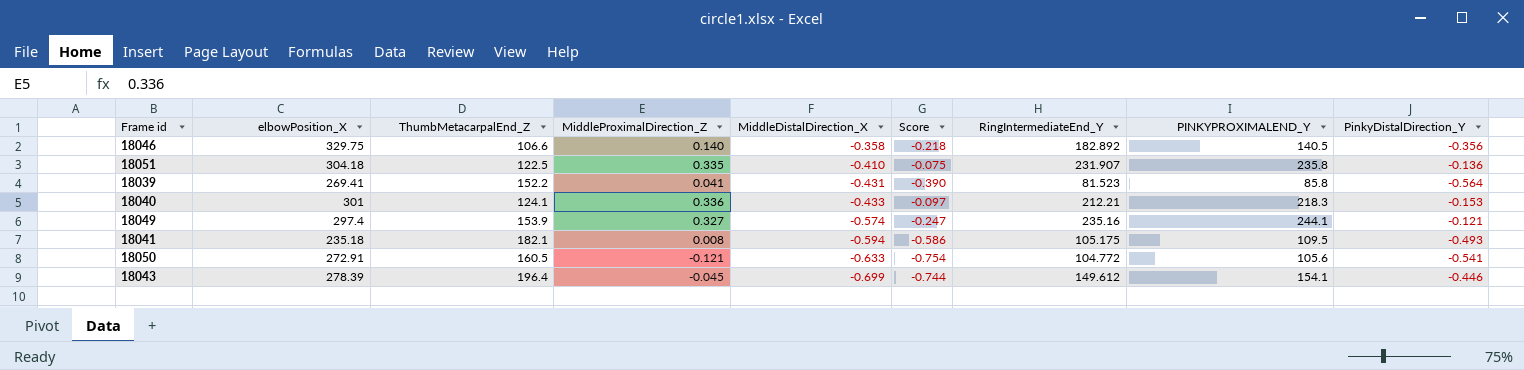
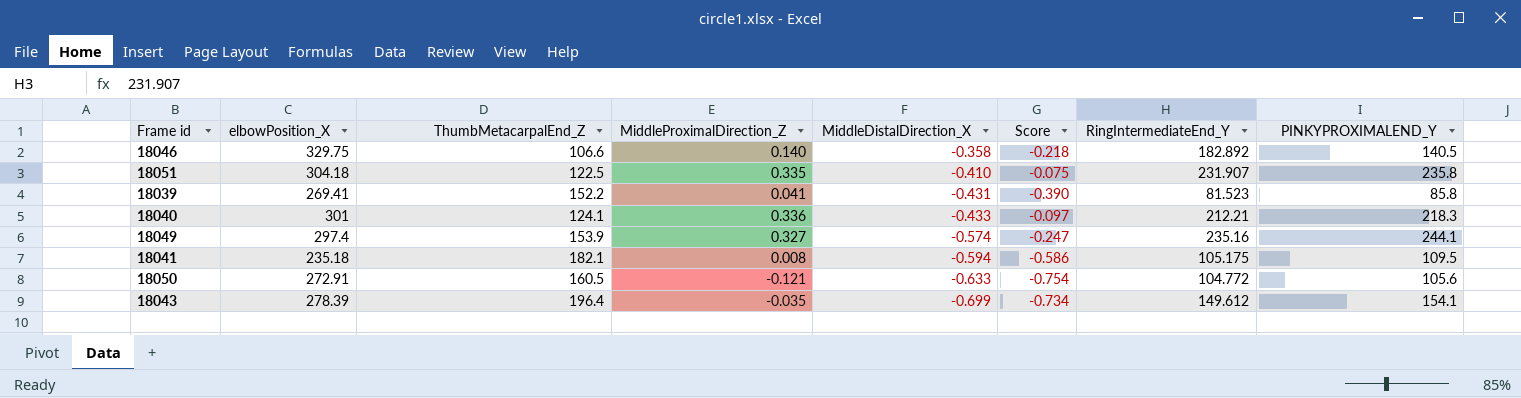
column PinkyDistalDirection_Y | position: 9 -> none
18043 | MiddleProximalDirection_Z: -0.045 -> -0.035
18043 | Score: -0.744 -> -0.734

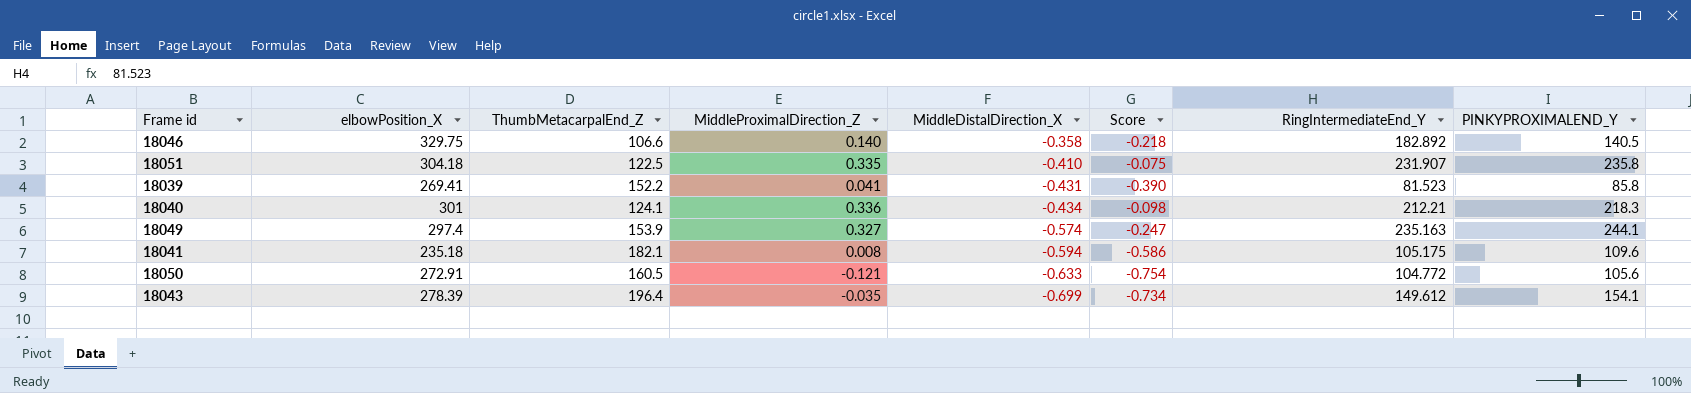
18040 | MiddleDistalDirection_X: -0.433 -> -0.434
18040 | Score: -0.097 -> -0.098
18049 | RingIntermediateEnd_Y: 235.16 -> 235.163
18041 | PINKYPROXIMALEND_Y: 109.5 -> 109.6

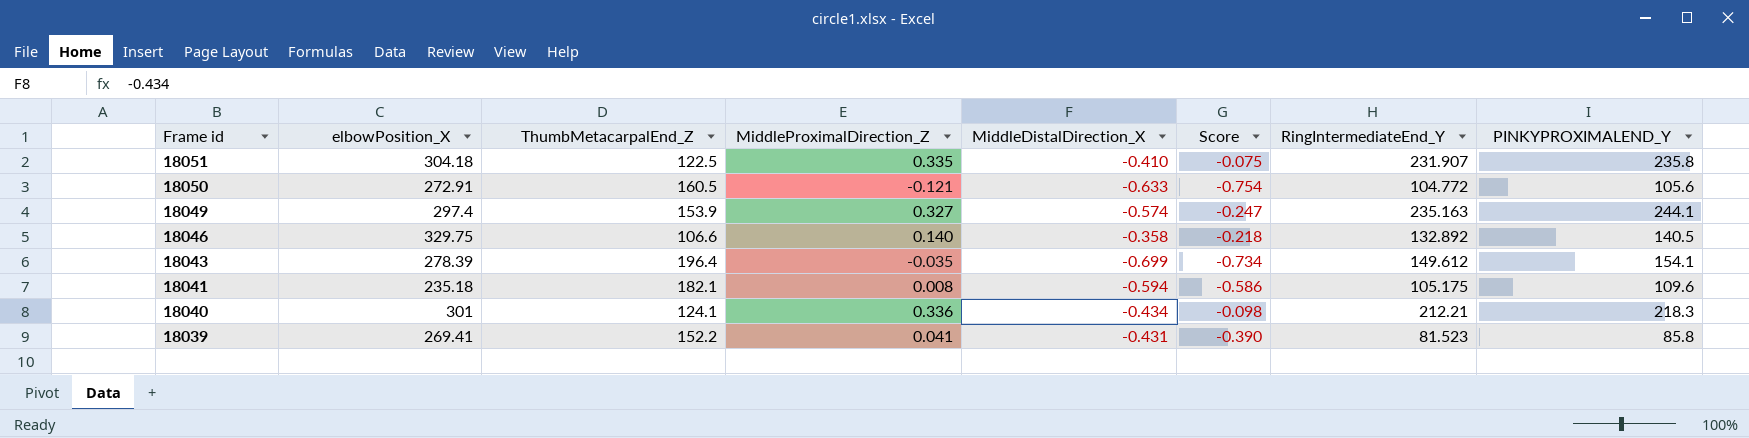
row order: MiddleDistalDirection_X descending -> Frame id descending
18046 | RingIntermediateEnd_Y: 182.892 -> 132.892

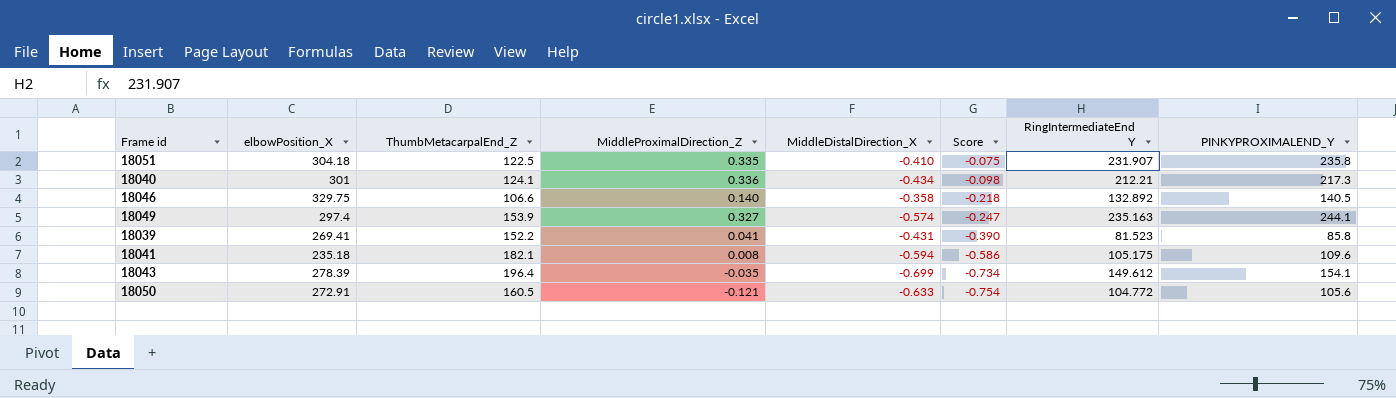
row order: Frame id descending -> Score descending
column name: RingIntermediateEnd_Y -> RingIntermediateEnd Y
18040 | PINKYPROXIMALEND_Y: 218.3 -> 217.3

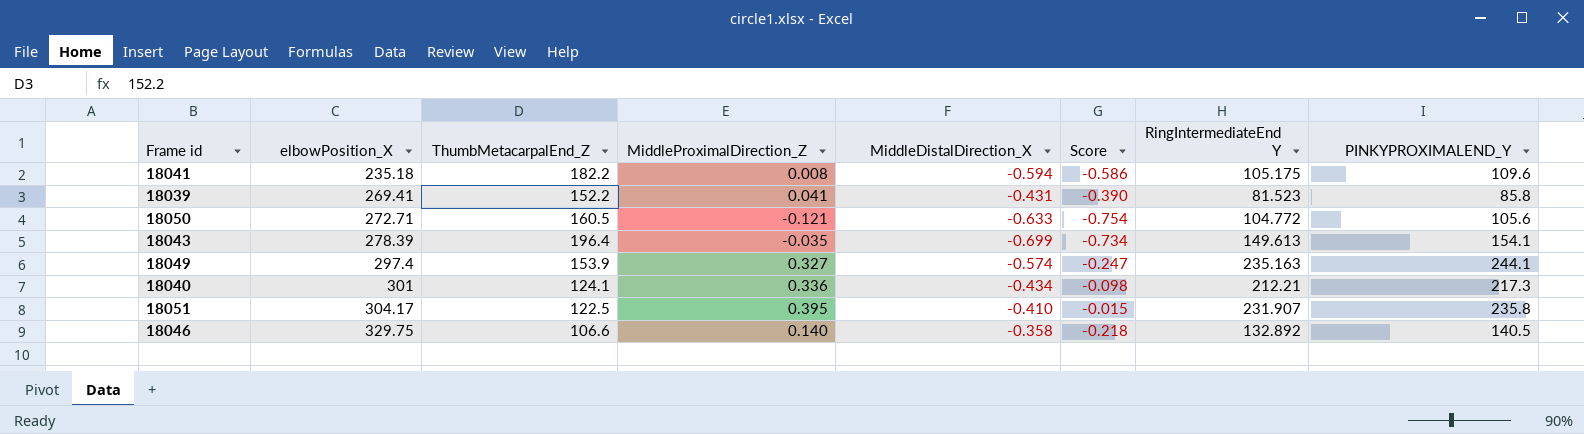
row order: Score descending -> elbowPosition_X ascending
18041 | ThumbMetacarpalEnd_Z: 182.1 -> 182.2
18050 | elbowPosition_X: 272.91 -> 272.71
18043 | RingIntermediateEnd Y: 149.612 -> 149.613
18051 | elbowPosition_X: 304.18 -> 304.17
18051 | MiddleProximalDirection_Z: 0.335 -> 0.395
18051 | Score: -0.075 -> -0.015

